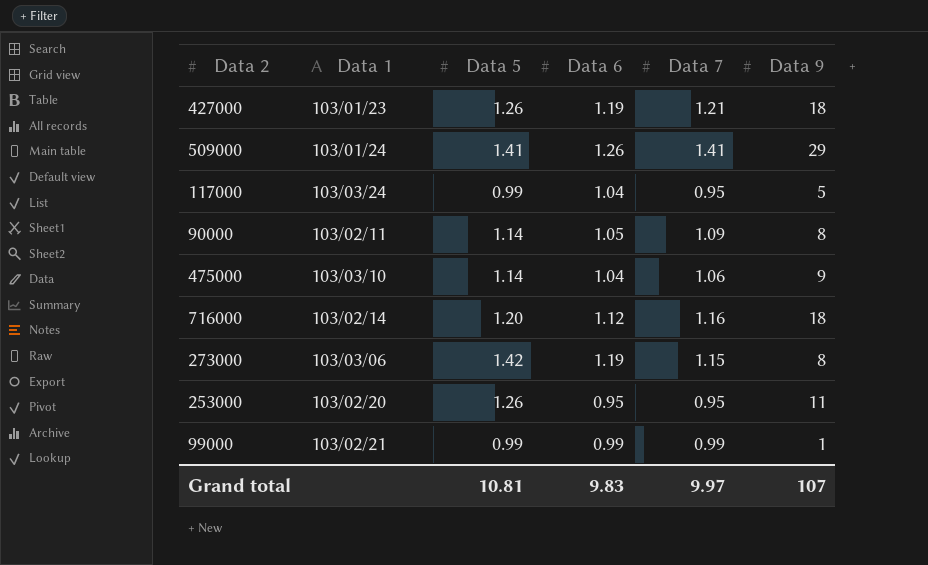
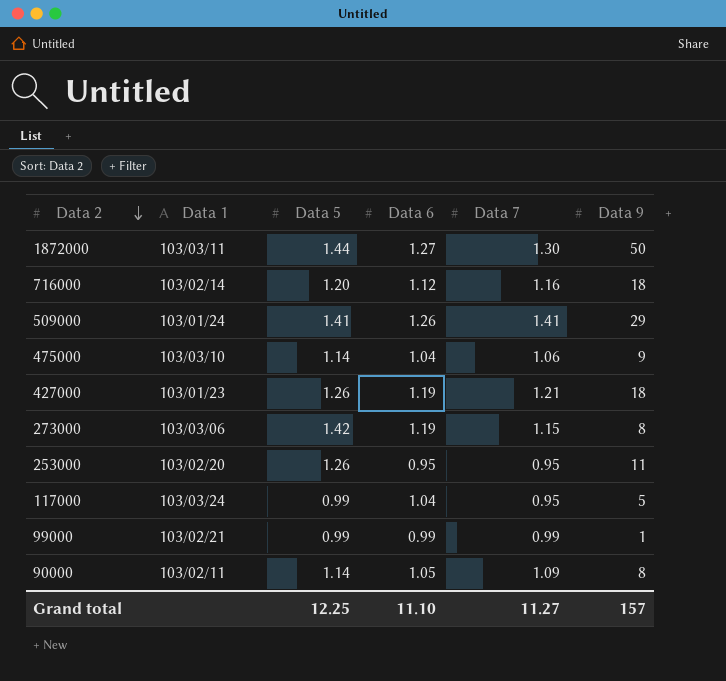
row order: none -> Data 2 descending
row 1872000: none -> 103/03/11 | 1.44 | 1.27 | 1.30 | 50
Grand total | Data 5: 10.81 -> 12.25
Grand total | Data 6: 9.83 -> 11.10
Grand total | Data 7: 9.97 -> 11.27
Grand total | Data 9: 107 -> 157

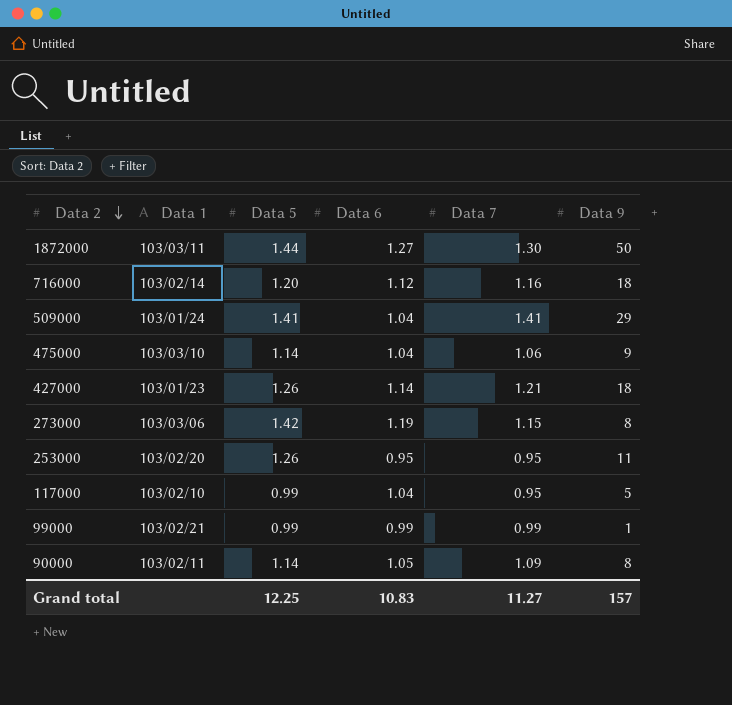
509000 | Data 6: 1.26 -> 1.04
427000 | Data 6: 1.19 -> 1.14
117000 | Data 1: 103/03/24 -> 103/02/10
Grand total | Data 6: 11.10 -> 10.83

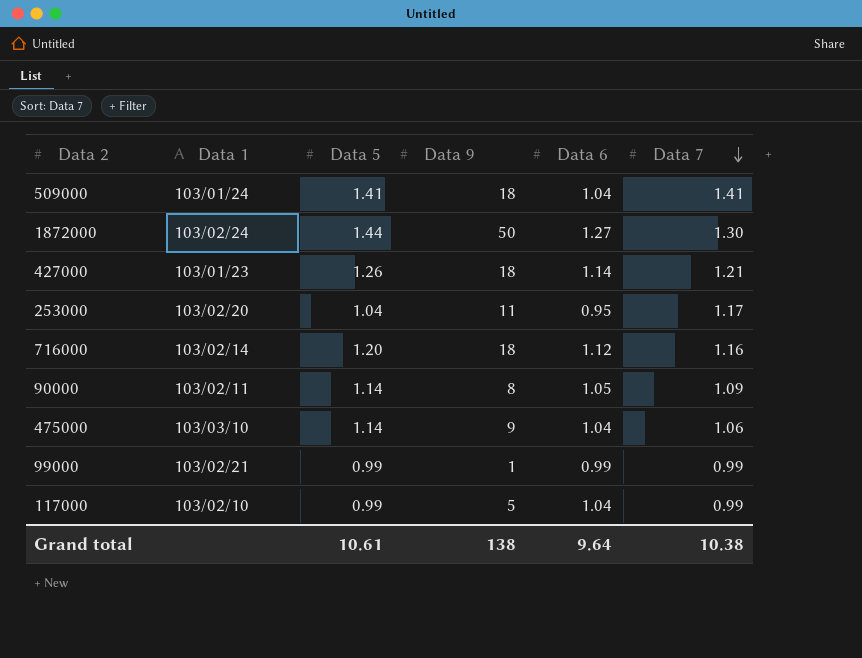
row order: Data 2 descending -> Data 7 descending
column Data 9 | position: 6 -> 4
row 273000: 103/03/06 | 1.42 | 1.19 | 1.15 | 8 -> none
509000 | Data 9: 29 -> 18
1872000 | Data 1: 103/03/11 -> 103/02/24
253000 | Data 5: 1.26 -> 1.04
253000 | Data 7: 0.95 -> 1.17
117000 | Data 7: 0.95 -> 0.99
Grand total | Data 5: 12.25 -> 10.61
Grand total | Data 9: 157 -> 138
Grand total | Data 6: 10.83 -> 9.64
Grand total | Data 7: 11.27 -> 10.38

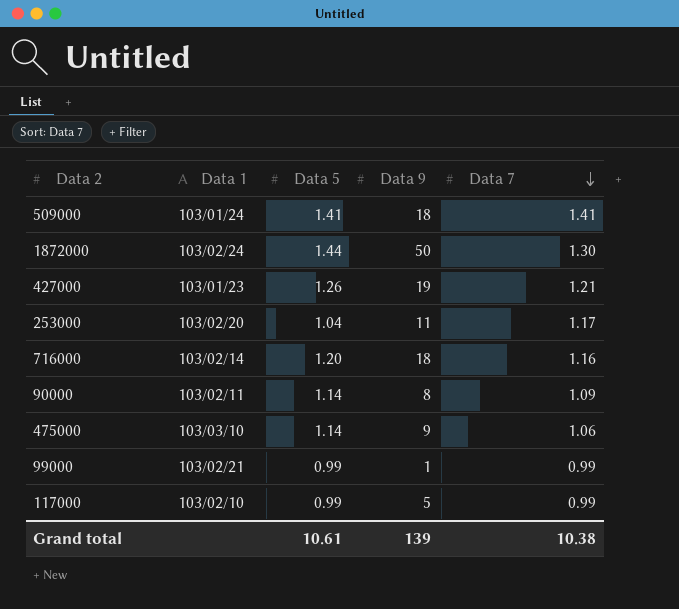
column Data 6 | position: 5 -> none
427000 | Data 9: 18 -> 19
Grand total | Data 9: 138 -> 139

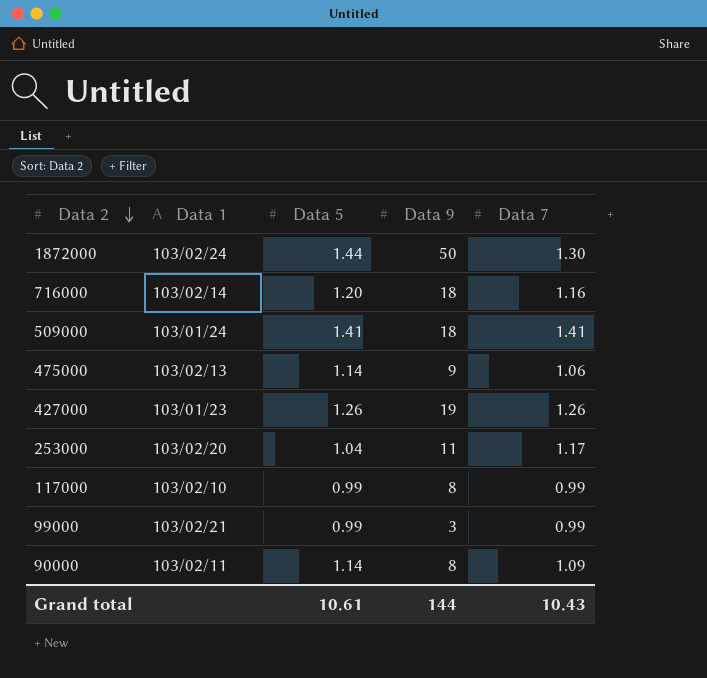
row order: Data 7 descending -> Data 2 descending
475000 | Data 1: 103/03/10 -> 103/02/13
427000 | Data 7: 1.21 -> 1.26
117000 | Data 9: 5 -> 8
99000 | Data 9: 1 -> 3
Grand total | Data 9: 139 -> 144
Grand total | Data 7: 10.38 -> 10.43

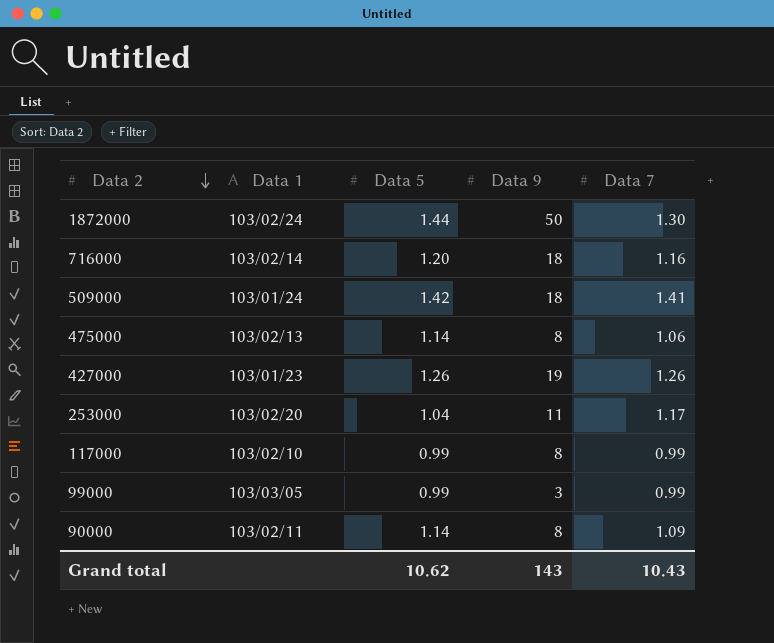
509000 | Data 5: 1.41 -> 1.42
475000 | Data 9: 9 -> 8
99000 | Data 1: 103/02/21 -> 103/03/05
Grand total | Data 5: 10.61 -> 10.62
Grand total | Data 9: 144 -> 143

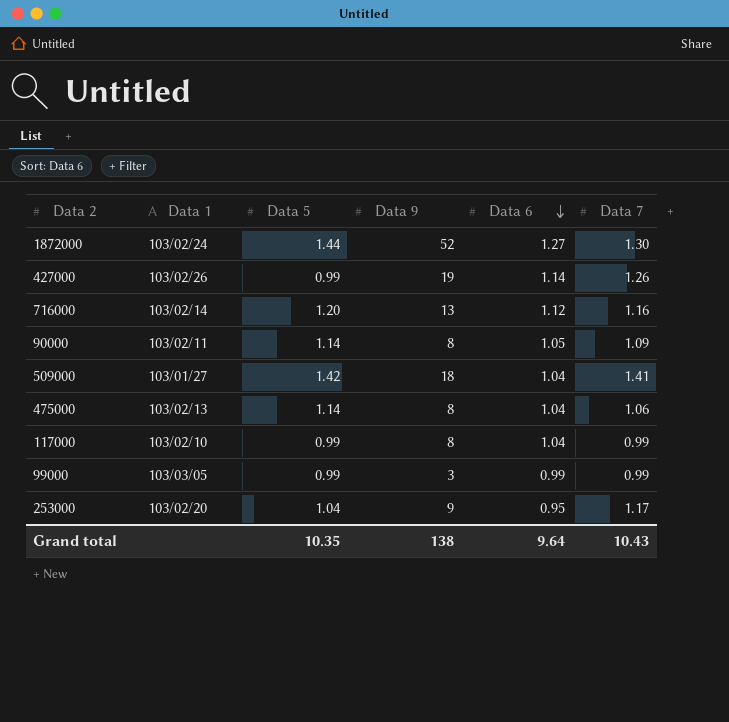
row order: Data 2 descending -> Data 6 descending
column Data 6 | position: none -> 5
1872000 | Data 9: 50 -> 52
427000 | Data 1: 103/01/23 -> 103/02/26
427000 | Data 5: 1.26 -> 0.99
716000 | Data 9: 18 -> 13
509000 | Data 1: 103/01/24 -> 103/01/27
253000 | Data 9: 11 -> 9
Grand total | Data 5: 10.62 -> 10.35
Grand total | Data 9: 143 -> 138

